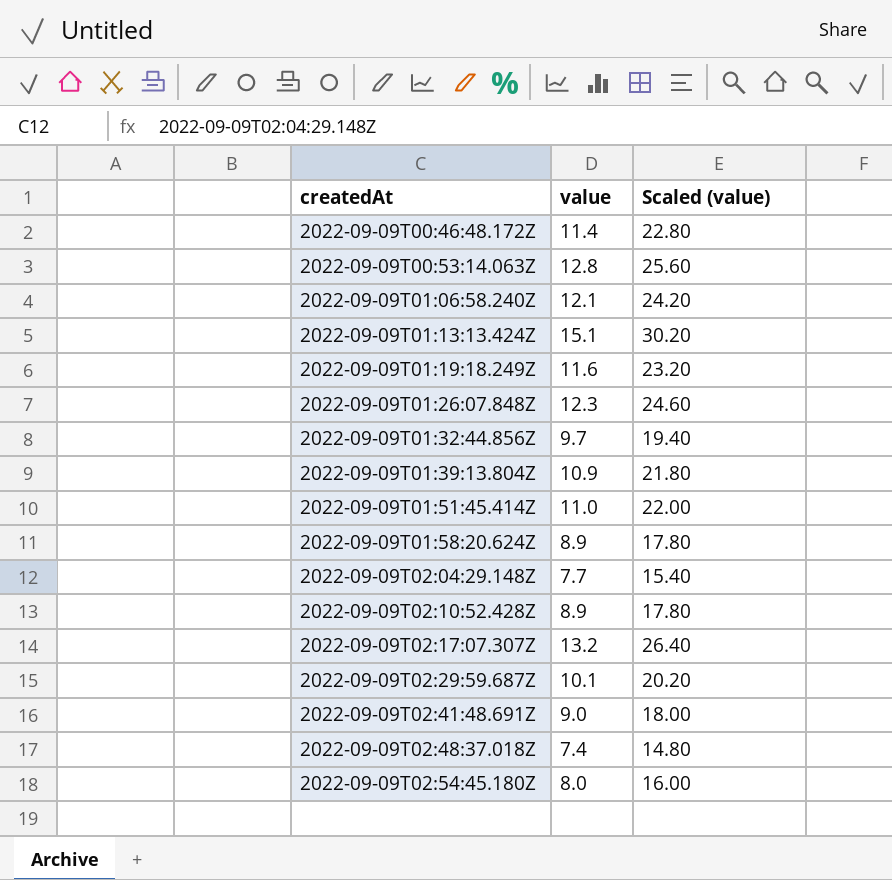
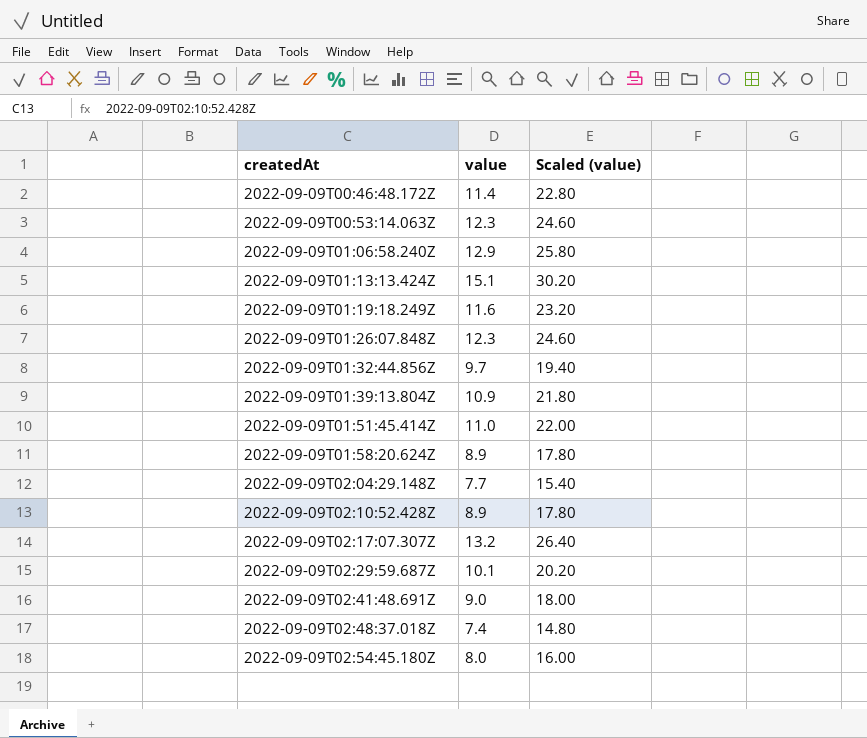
2022-09-09T00:53:14.063Z | value: 12.8 -> 12.3
2022-09-09T00:53:14.063Z | Scaled (value): 25.60 -> 24.60
2022-09-09T01:06:58.240Z | value: 12.1 -> 12.9
2022-09-09T01:06:58.240Z | Scaled (value): 24.20 -> 25.80

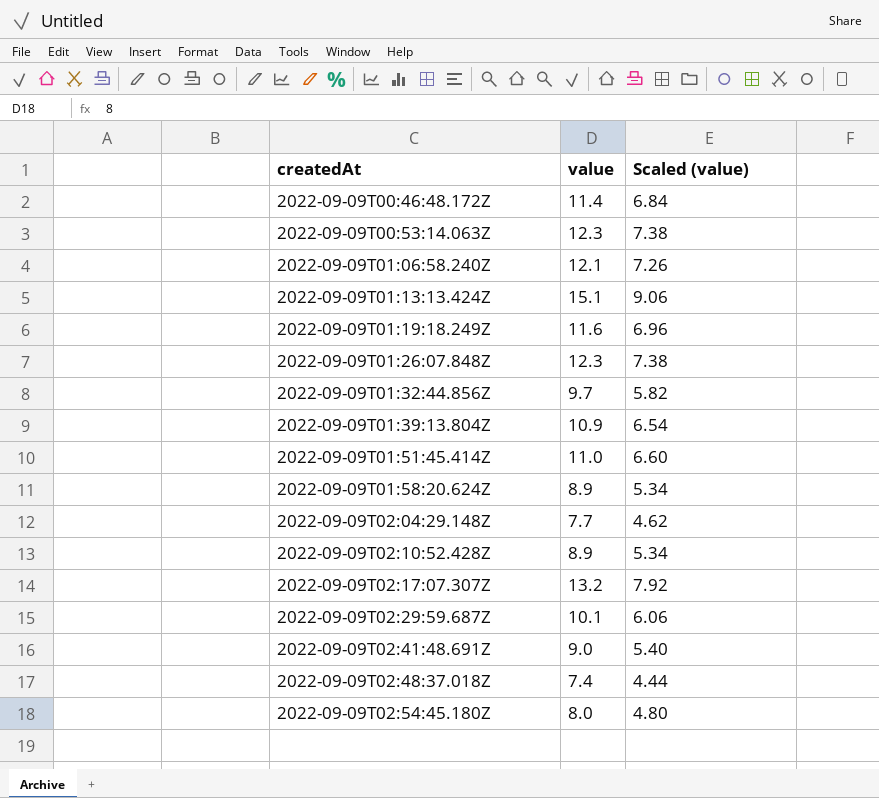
column Scaled (value) | formula: [value] * 2 -> [value] * 0.6
2022-09-09T01:06:58.240Z | value: 12.9 -> 12.1

